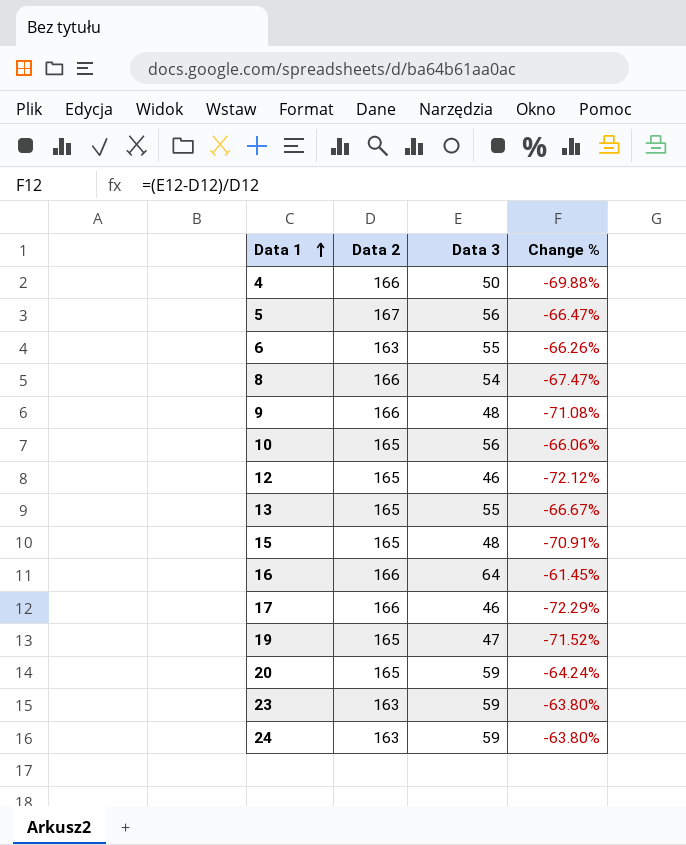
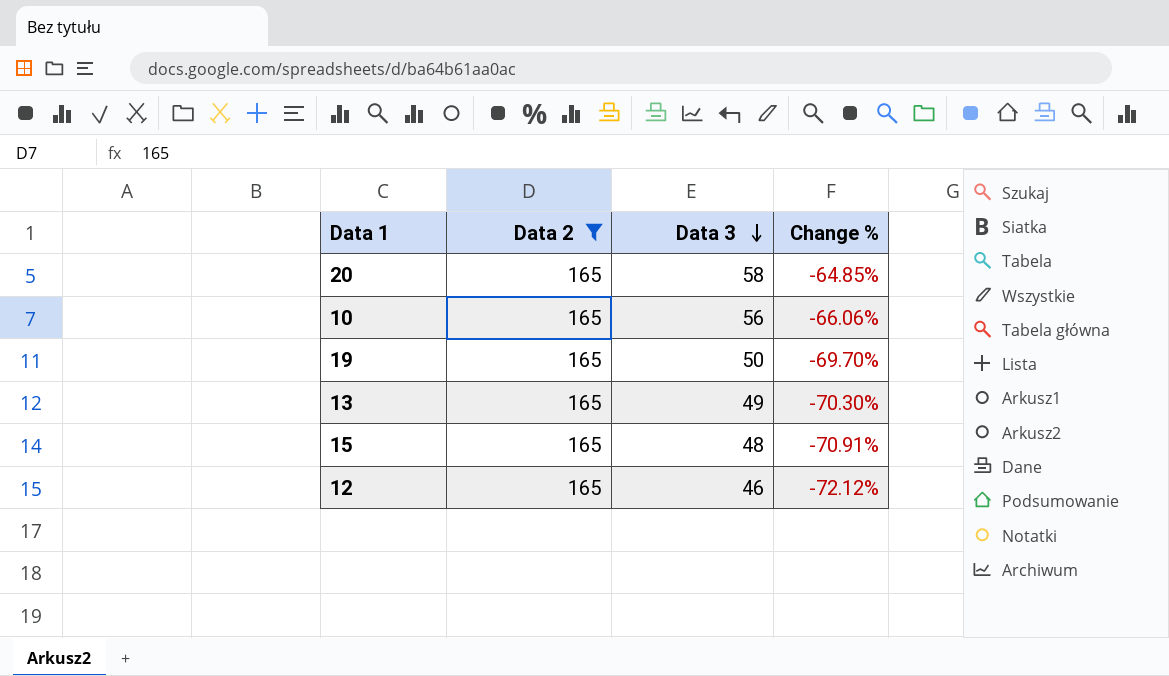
filter: none -> Data 2 = 165
row order: Data 1 ascending -> Data 3 descending
20 | Data 3: 59 -> 58
20 | Change %: -64.24% -> -64.85%
19 | Data 3: 47 -> 50
19 | Change %: -71.52% -> -69.70%
13 | Data 3: 55 -> 49
13 | Change %: -66.67% -> -70.30%

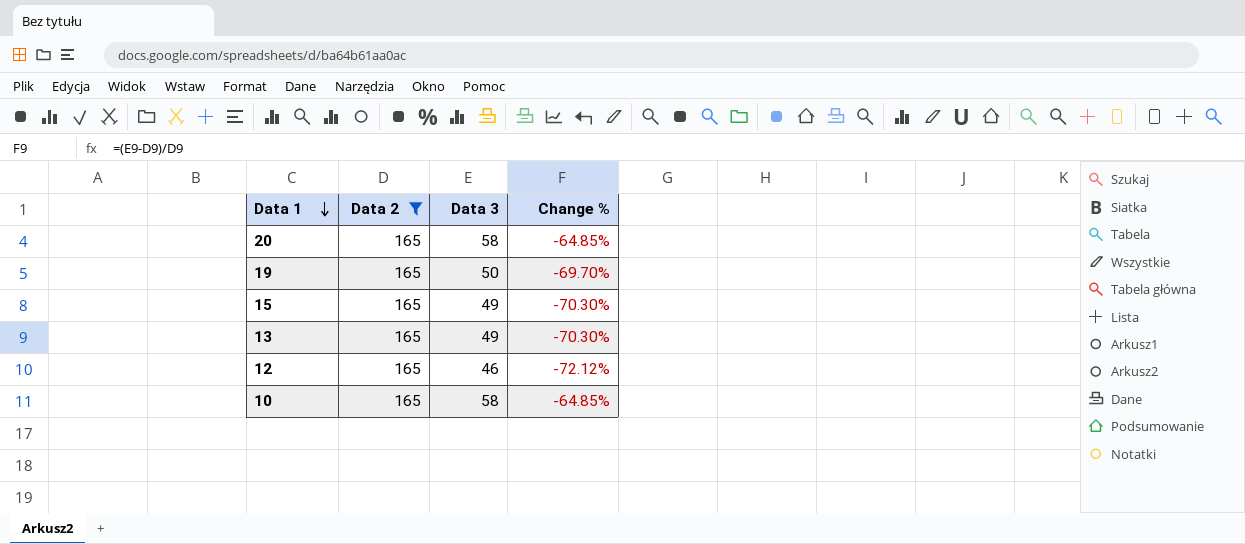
row order: Data 3 descending -> Data 1 descending
15 | Data 3: 48 -> 49
15 | Change %: -70.91% -> -70.30%
10 | Data 3: 56 -> 58
10 | Change %: -66.06% -> -64.85%

